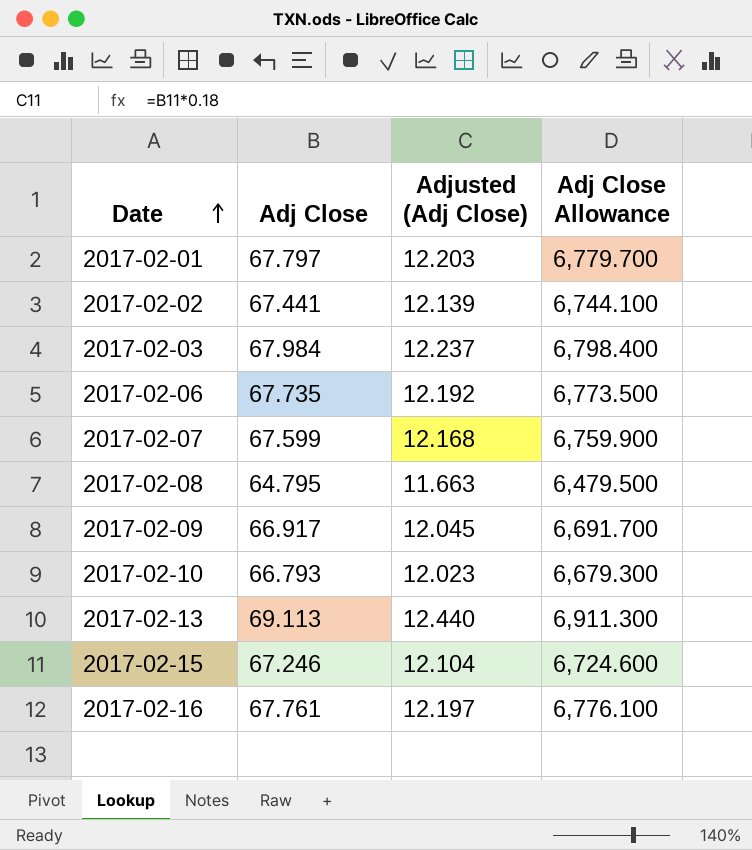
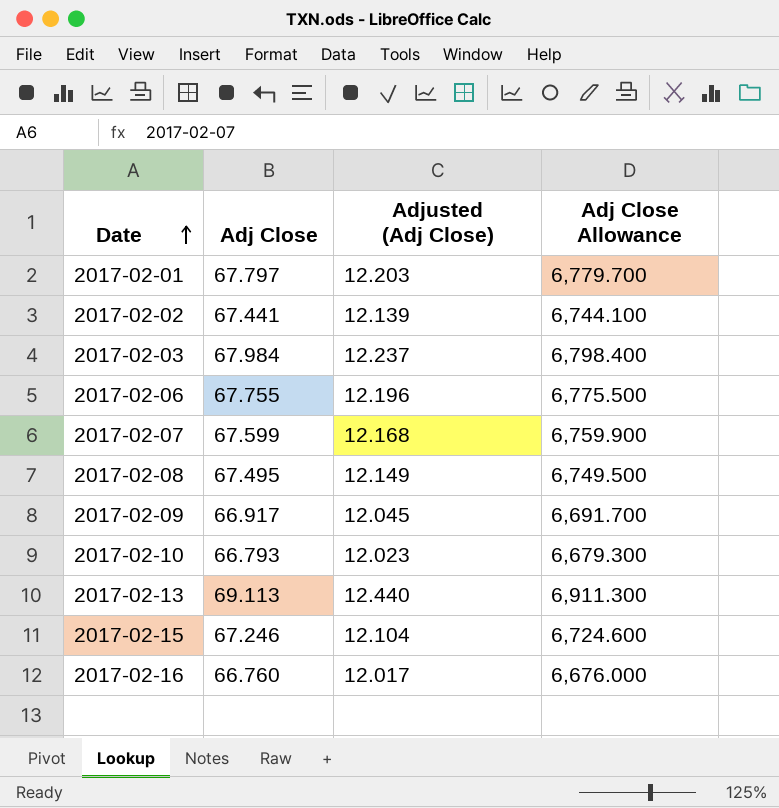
2017-02-06 | Adj Close: 67.735 -> 67.755
2017-02-06 | Adjusted (Adj Close): 12.192 -> 12.196
2017-02-06 | Adj Close Allowance: 6,773.500 -> 6,775.500
2017-02-08 | Adj Close: 64.795 -> 67.495
2017-02-08 | Adjusted (Adj Close): 11.663 -> 12.149
2017-02-08 | Adj Close Allowance: 6,479.500 -> 6,749.500
2017-02-16 | Adj Close: 67.761 -> 66.760
2017-02-16 | Adjusted (Adj Close): 12.197 -> 12.017
2017-02-16 | Adj Close Allowance: 6,776.100 -> 6,676.000

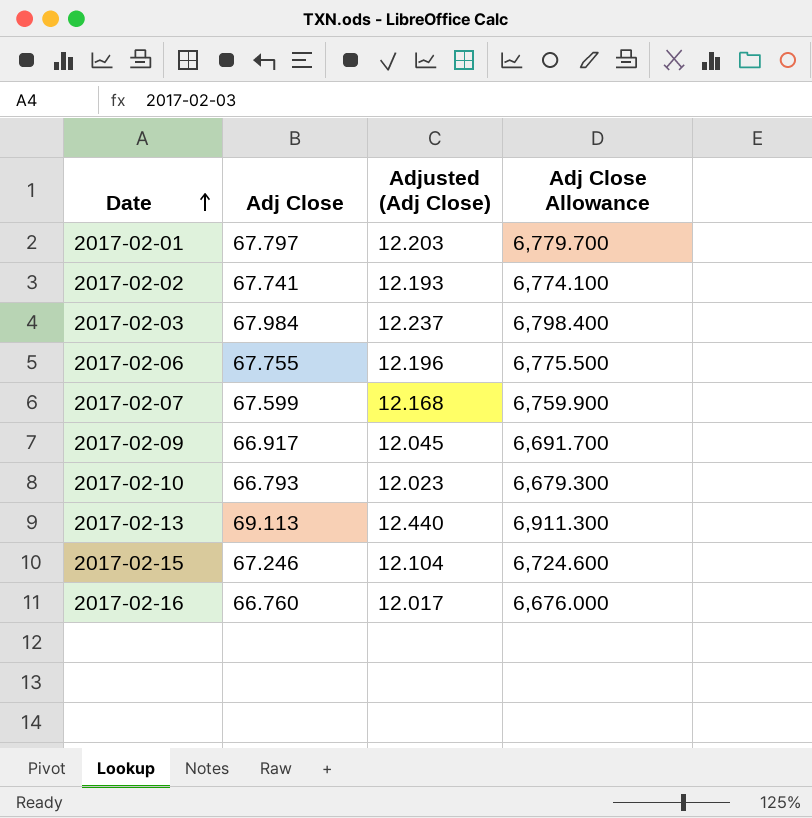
row 2017-02-08: 67.495 | 12.149 | 6,749.500 -> none
2017-02-02 | Adj Close: 67.441 -> 67.741
2017-02-02 | Adjusted (Adj Close): 12.139 -> 12.193
2017-02-02 | Adj Close Allowance: 6,744.100 -> 6,774.100

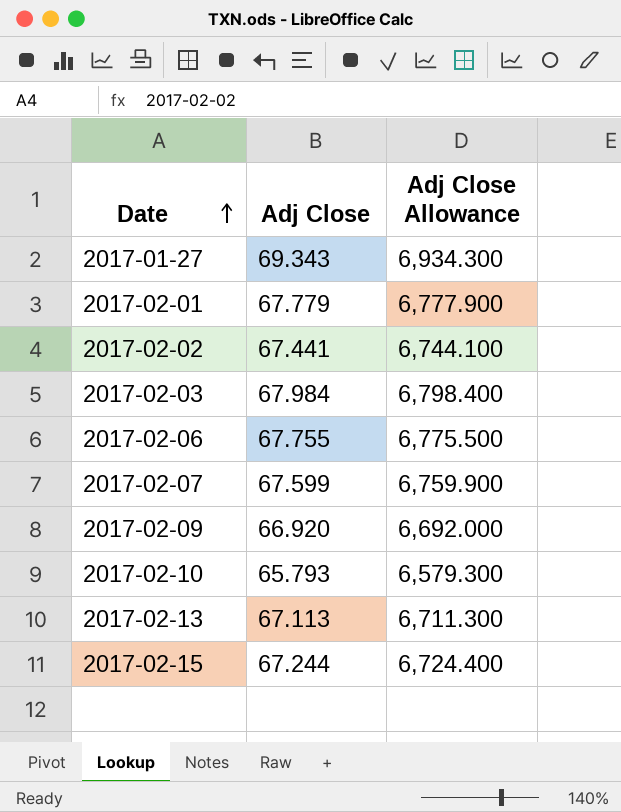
column Adjusted (Adj Close) | formula: [Adj Close] * 0.18 -> none
row 2017-02-16: 66.760 | 12.017 | 6,676.000 -> none
row 2017-01-27: none -> 69.343 | 6,934.300
2017-02-01 | Adj Close: 67.797 -> 67.779
2017-02-01 | Adj Close Allowance: 6,779.700 -> 6,777.900
2017-02-02 | Adj Close: 67.741 -> 67.441
2017-02-02 | Adj Close Allowance: 6,774.100 -> 6,744.100
2017-02-09 | Adj Close: 66.917 -> 66.920
2017-02-09 | Adj Close Allowance: 6,691.700 -> 6,692.000
2017-02-10 | Adj Close: 66.793 -> 65.793
2017-02-10 | Adj Close Allowance: 6,679.300 -> 6,579.300
2017-02-13 | Adj Close: 69.113 -> 67.113
2017-02-13 | Adj Close Allowance: 6,911.300 -> 6,711.300
2017-02-15 | Adj Close: 67.246 -> 67.244
2017-02-15 | Adj Close Allowance: 6,724.600 -> 6,724.400

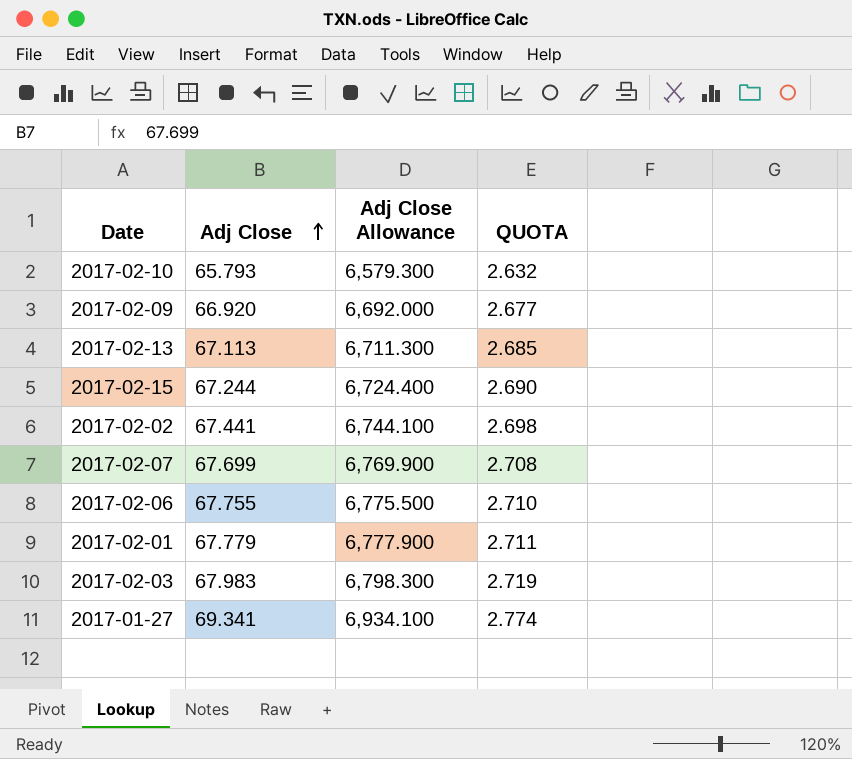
row order: Date ascending -> Adj Close ascending
column QUOTA | formula: none -> [Adj Close] * 0.04
2017-02-07 | Adj Close: 67.599 -> 67.699
2017-02-07 | Adj Close Allowance: 6,759.900 -> 6,769.900
2017-02-03 | Adj Close: 67.984 -> 67.983
2017-02-03 | Adj Close Allowance: 6,798.400 -> 6,798.300
2017-01-27 | Adj Close: 69.343 -> 69.341
2017-01-27 | Adj Close Allowance: 6,934.300 -> 6,934.100

